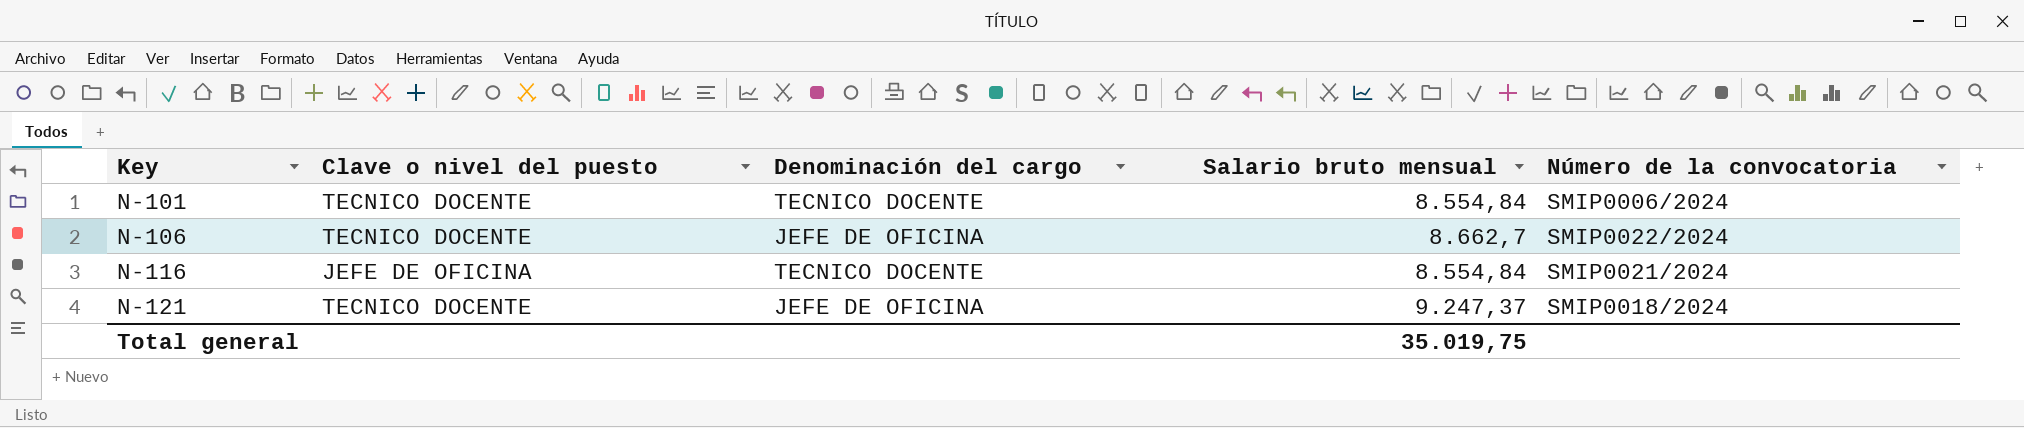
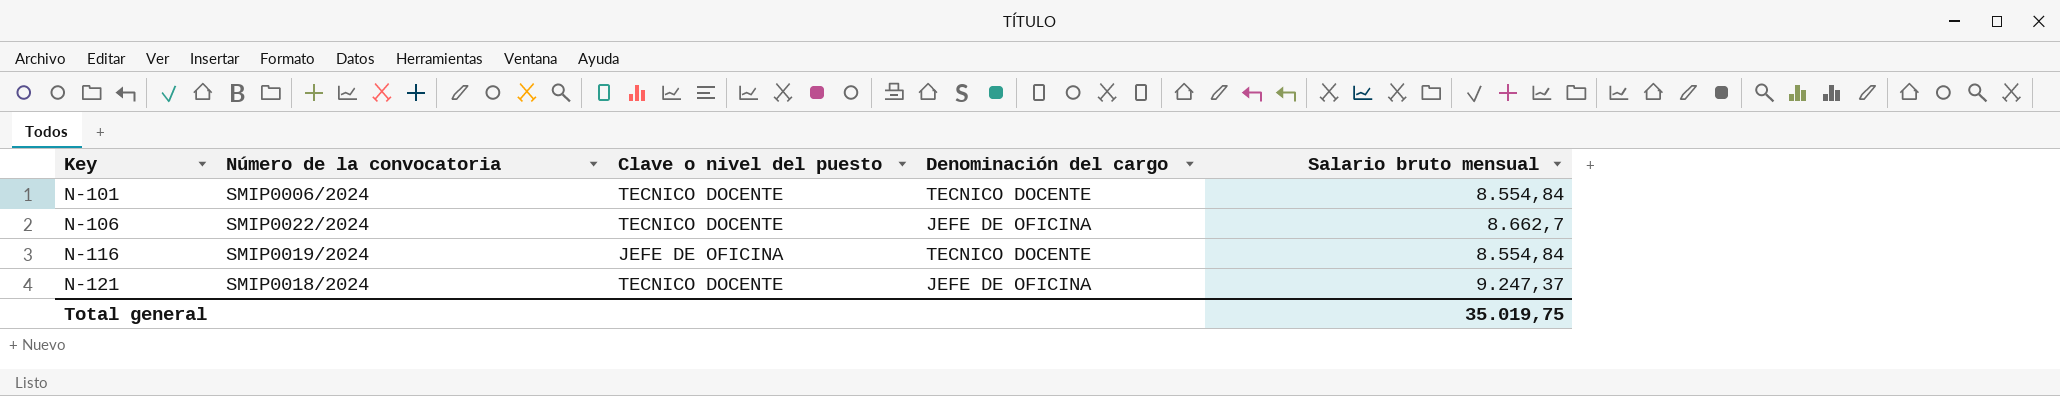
column Número de la convocatoria | position: 5 -> 2
N-116 | Número de la convocatoria: SMIP0021/2024 -> SMIP0019/2024

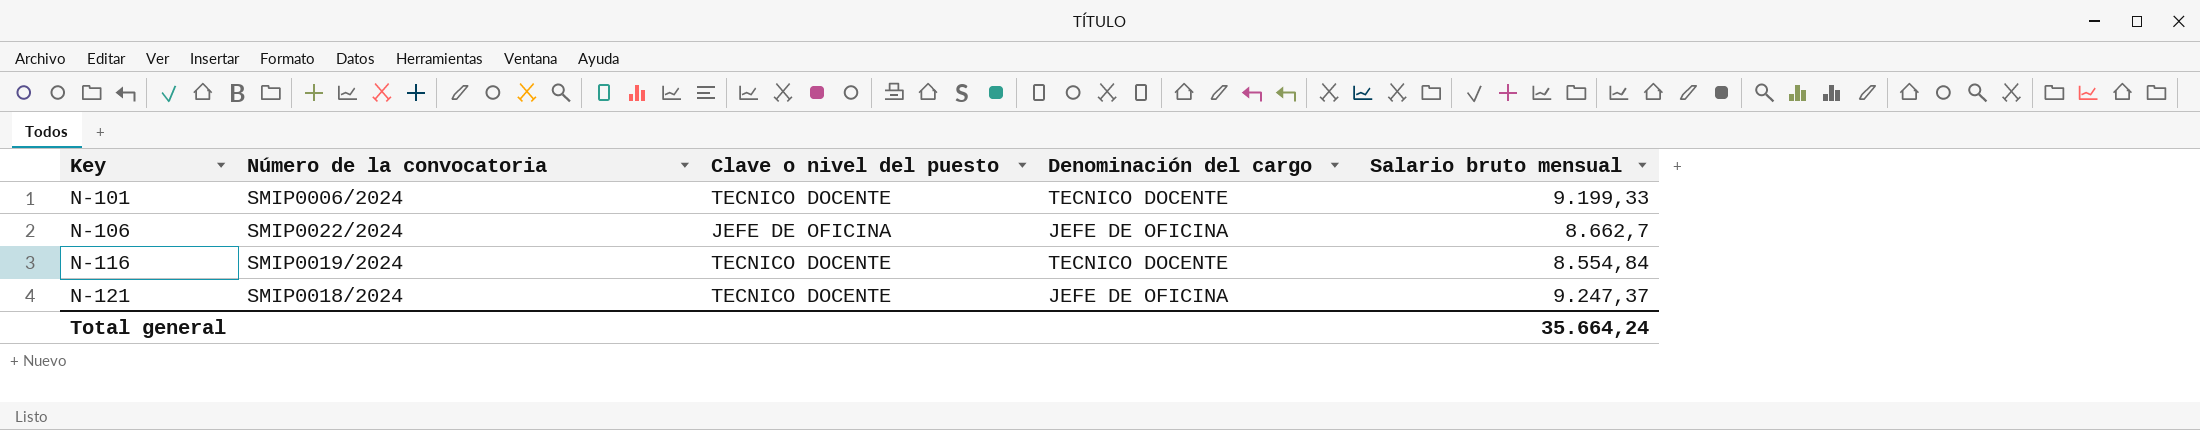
N-101 | Salario bruto mensual: 8.554,84 -> 9.199,33
N-106 | Clave o nivel del puesto: TECNICO DOCENTE -> JEFE DE OFICINA
N-116 | Clave o nivel del puesto: JEFE DE OFICINA -> TECNICO DOCENTE
Total general | Salario bruto mensual: 35.019,75 -> 35.664,24

